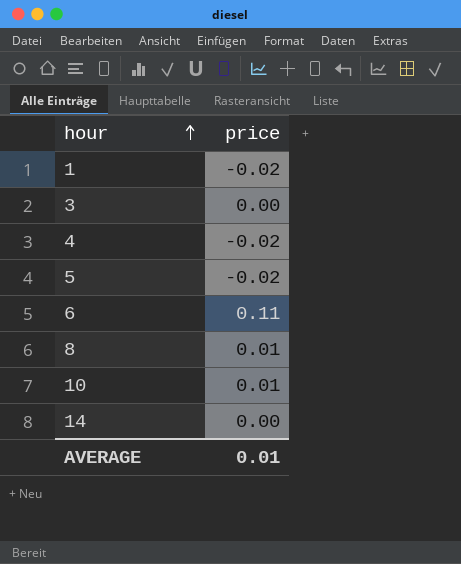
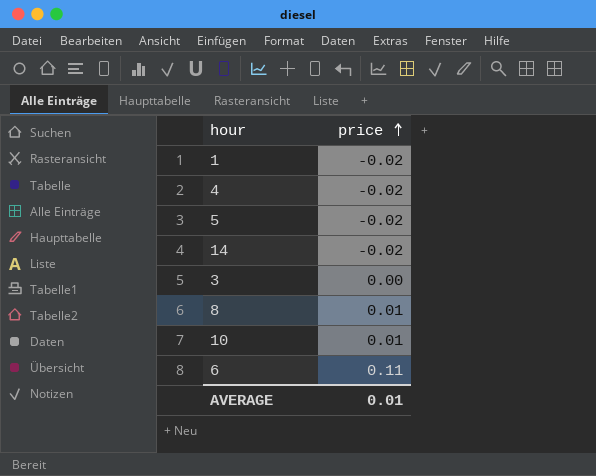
row order: hour ascending -> price ascending
14 | price: 0.00 -> -0.02

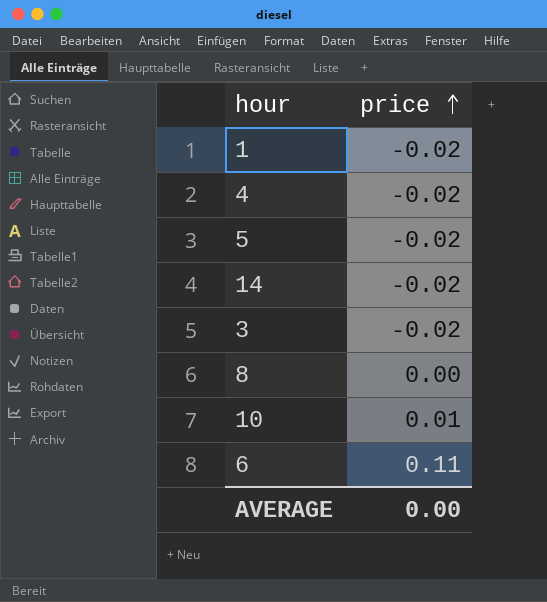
3 | price: 0.00 -> -0.02
8 | price: 0.01 -> 0.00
AVERAGE | price: 0.01 -> 0.00

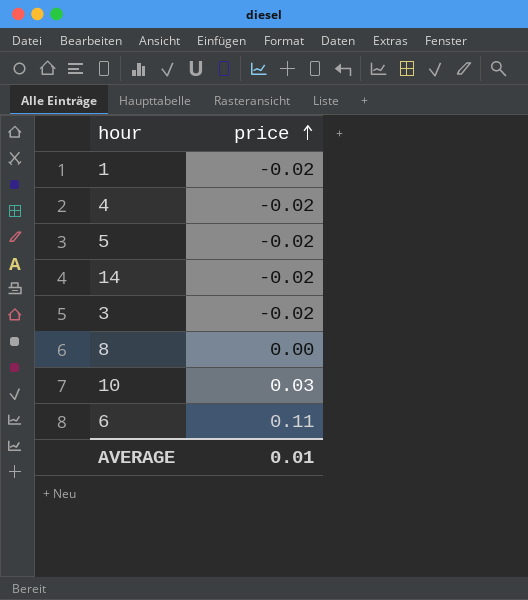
10 | price: 0.01 -> 0.03
AVERAGE | price: 0.00 -> 0.01

